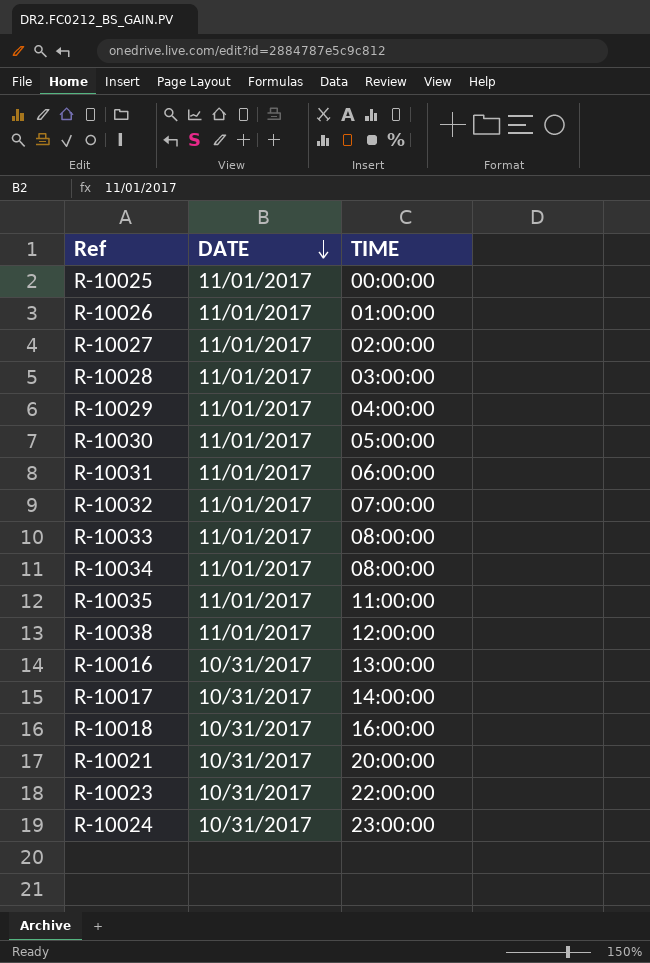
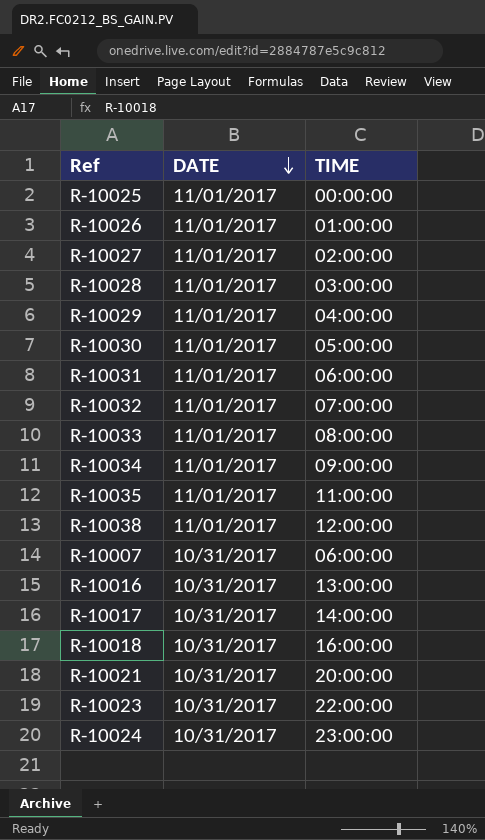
R-10034 | TIME: 08:00:00 -> 09:00:00
row R-10007: none -> 10/31/2017 | 06:00:00

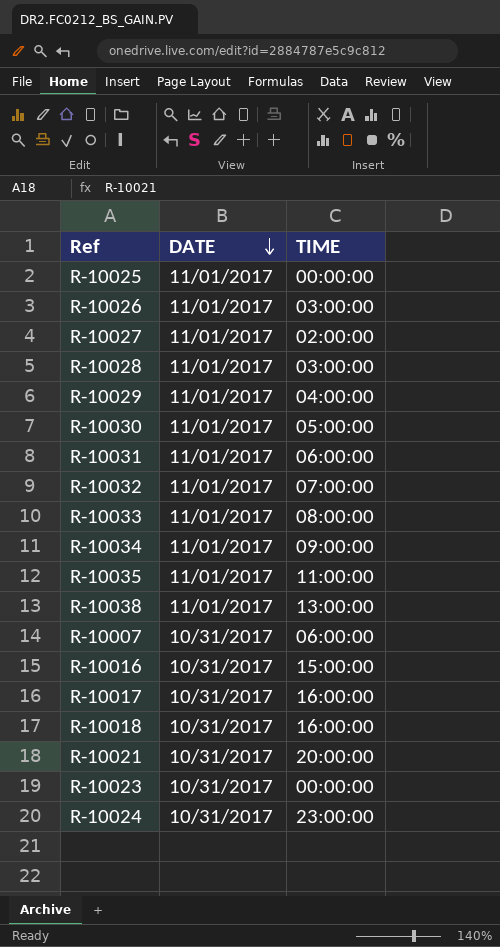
R-10026 | TIME: 01:00:00 -> 03:00:00
R-10038 | TIME: 12:00:00 -> 13:00:00
R-10016 | TIME: 13:00:00 -> 15:00:00
R-10017 | TIME: 14:00:00 -> 16:00:00
R-10023 | TIME: 22:00:00 -> 00:00:00

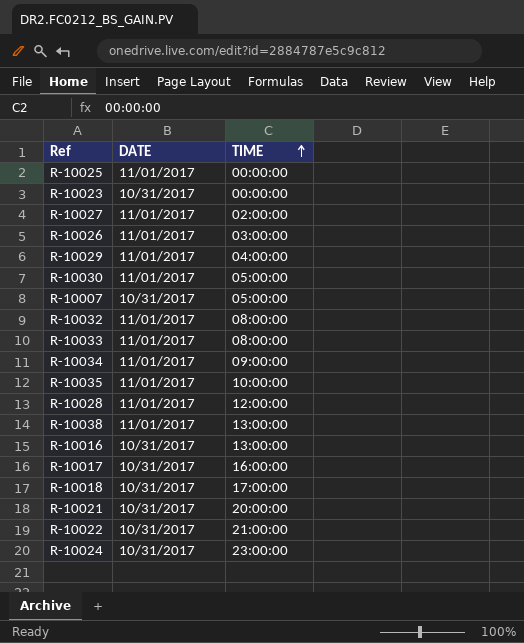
row order: DATE descending -> TIME ascending
row R-10031: 11/01/2017 | 06:00:00 -> none
R-10007 | TIME: 06:00:00 -> 05:00:00
R-10032 | TIME: 07:00:00 -> 08:00:00
R-10035 | TIME: 11:00:00 -> 10:00:00
R-10028 | TIME: 03:00:00 -> 12:00:00
R-10016 | TIME: 15:00:00 -> 13:00:00
R-10018 | TIME: 16:00:00 -> 17:00:00
row R-10022: none -> 10/31/2017 | 21:00:00

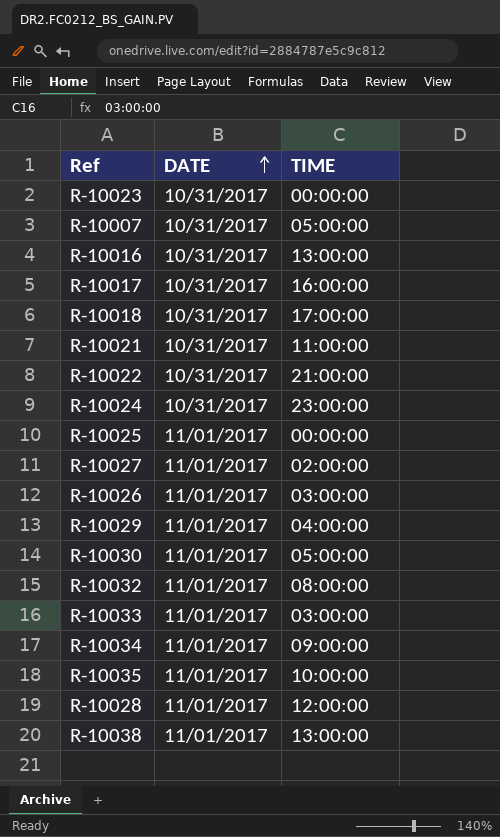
row order: TIME ascending -> DATE ascending
R-10021 | TIME: 20:00:00 -> 11:00:00
R-10033 | TIME: 08:00:00 -> 03:00:00

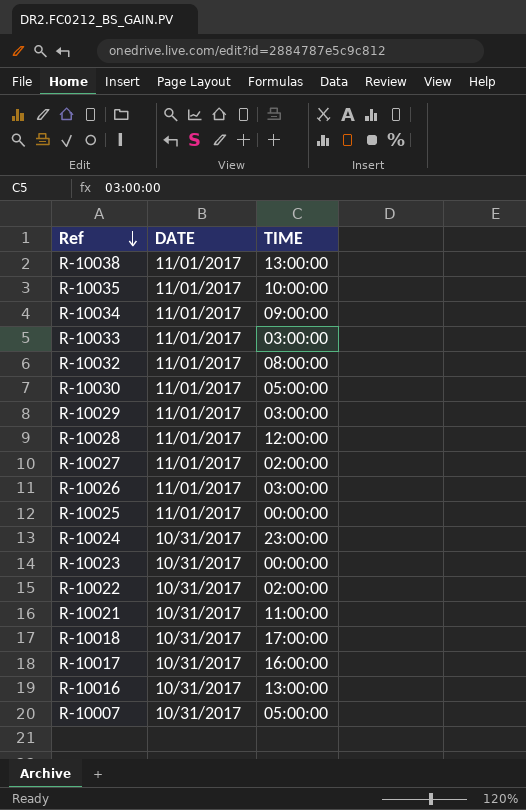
row order: DATE ascending -> Ref descending
R-10029 | TIME: 04:00:00 -> 03:00:00
R-10022 | TIME: 21:00:00 -> 02:00:00

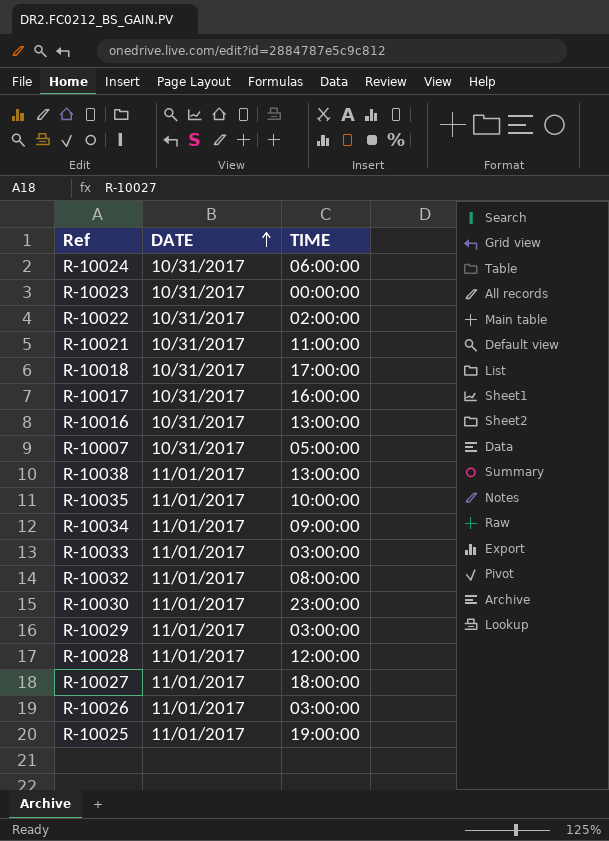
row order: Ref descending -> DATE ascending
R-10024 | TIME: 23:00:00 -> 06:00:00
R-10030 | TIME: 05:00:00 -> 23:00:00
R-10027 | TIME: 02:00:00 -> 18:00:00
R-10025 | TIME: 00:00:00 -> 19:00:00

